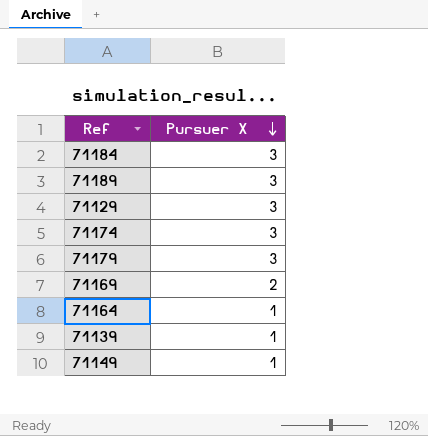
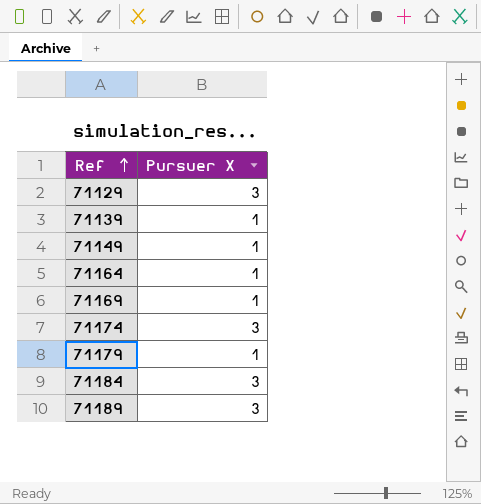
row order: Pursuer X descending -> Ref ascending
71169 | Pursuer X: 2 -> 1
71179 | Pursuer X: 3 -> 1

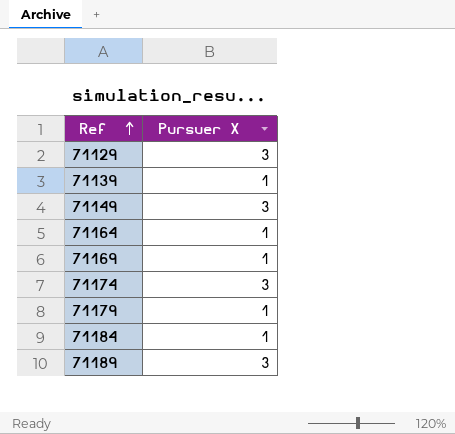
71149 | Pursuer X: 1 -> 3
71184 | Pursuer X: 3 -> 1

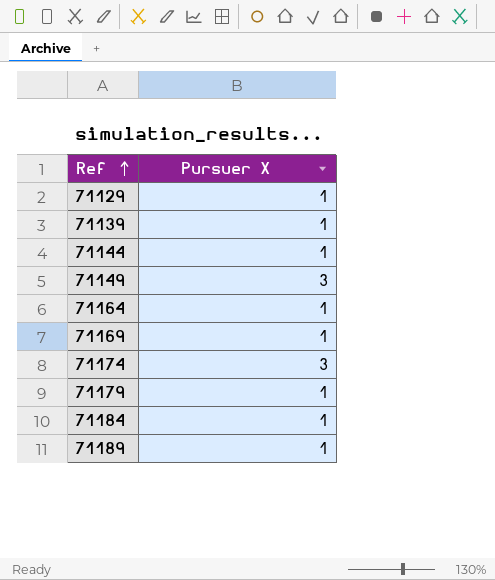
71129 | Pursuer X: 3 -> 1
row 71144: none -> 1
71189 | Pursuer X: 3 -> 1

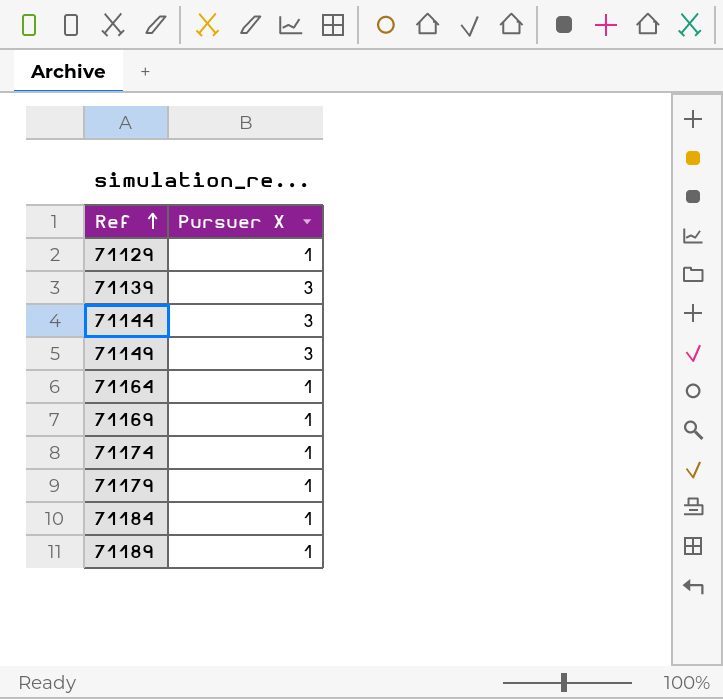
71139 | Pursuer X: 1 -> 3
71144 | Pursuer X: 1 -> 3
71174 | Pursuer X: 3 -> 1

